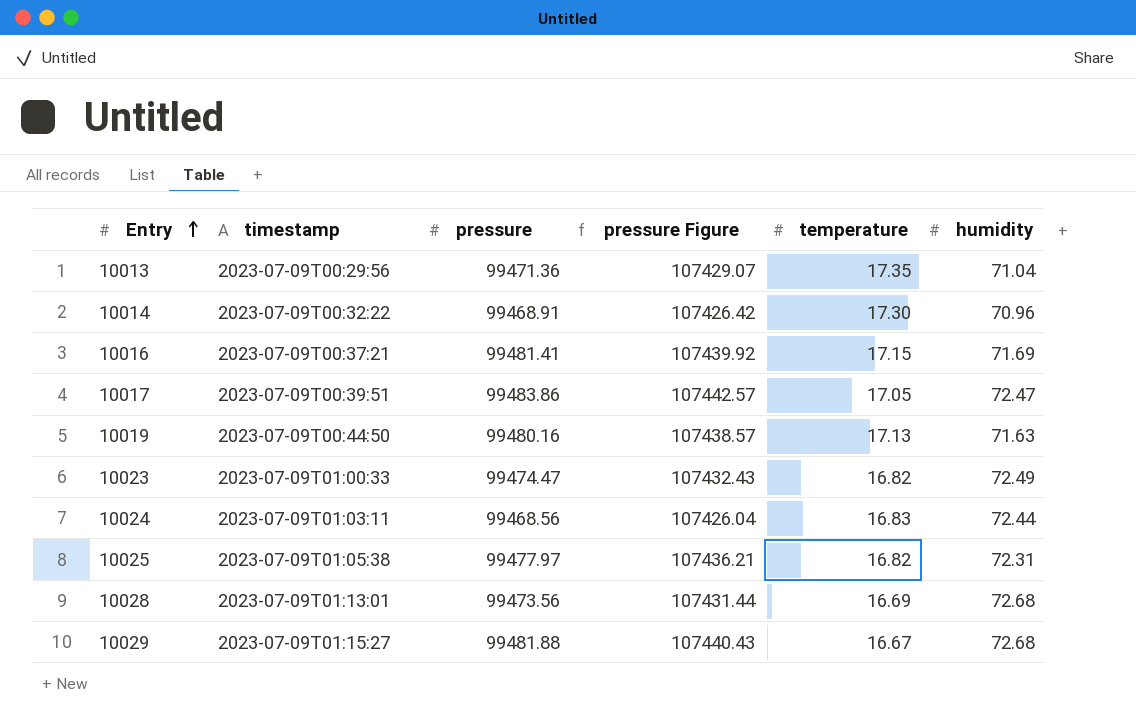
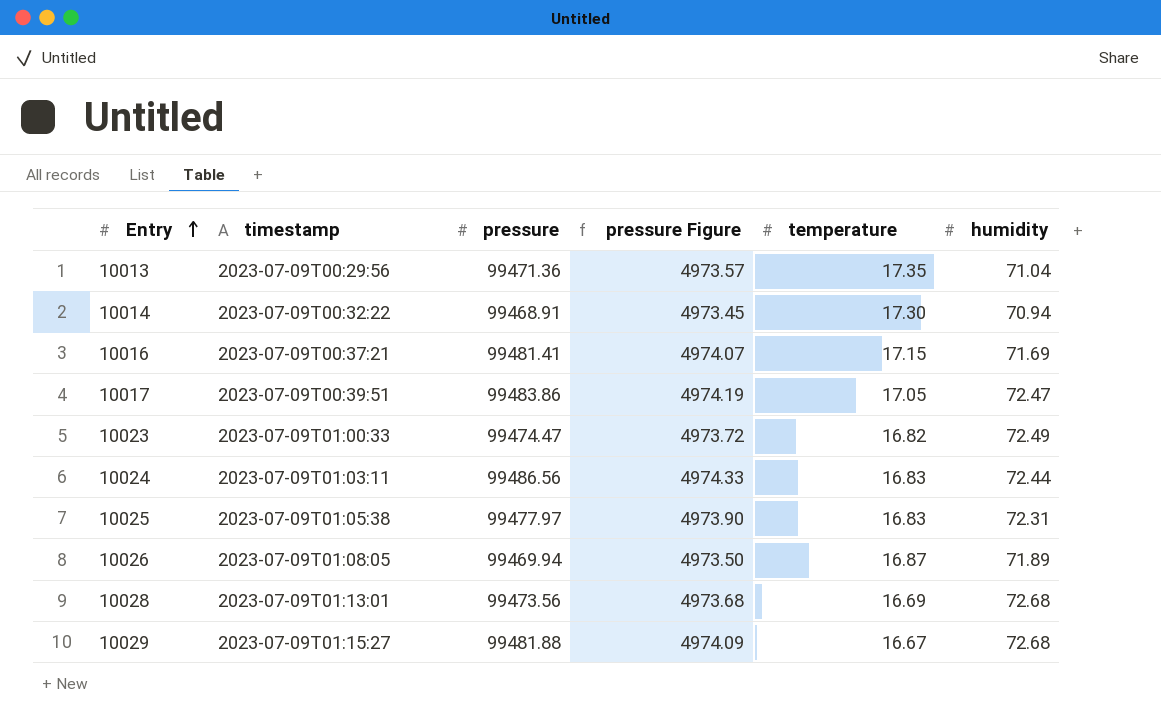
column pressure Figure | formula: [pressure] * 1.08 -> [pressure] * 0.05
row 10019: 2023-07-09T00:44:50 | 99480.16 | 107438.57 | 17.13 | 71.63 -> none
10014 | humidity: 70.96 -> 70.94
10024 | pressure: 99468.56 -> 99486.56
10025 | temperature: 16.82 -> 16.83
row 10026: none -> 2023-07-09T01:08:05 | 99469.94 | 4973.50 | 16.87 | 71.89

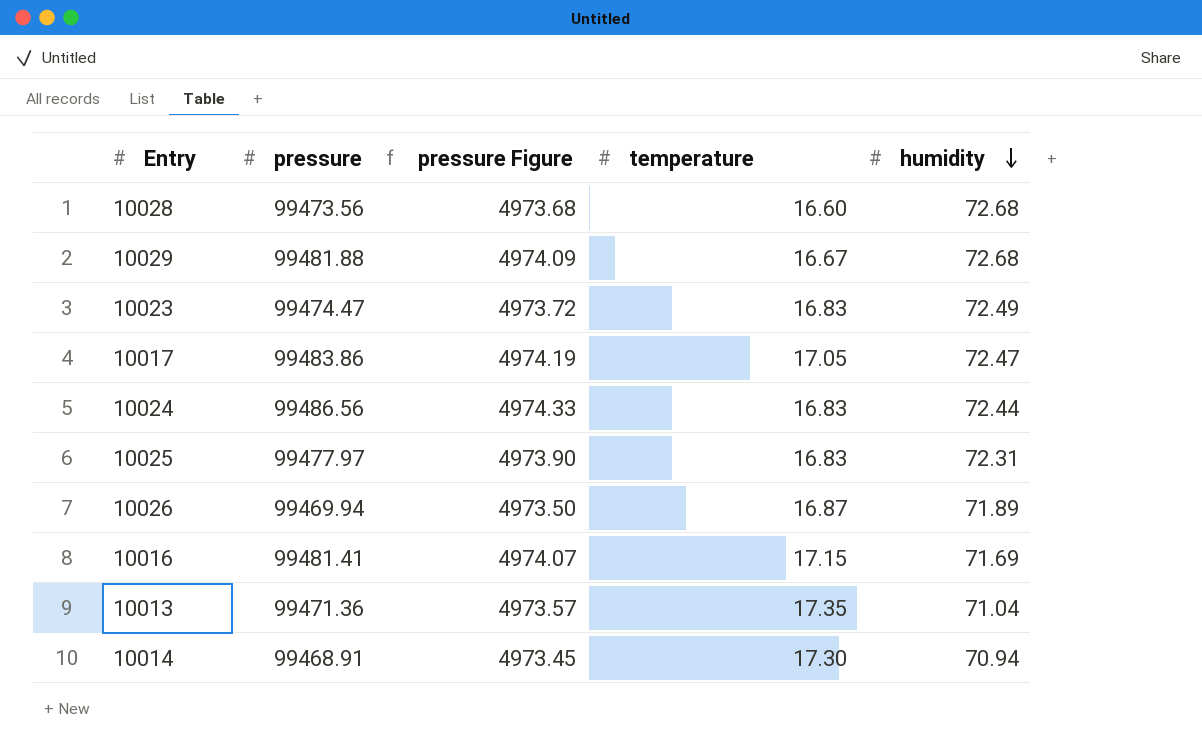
row order: Entry ascending -> humidity descending
column timestamp | position: 2 -> none
10028 | temperature: 16.69 -> 16.60
10023 | temperature: 16.82 -> 16.83

